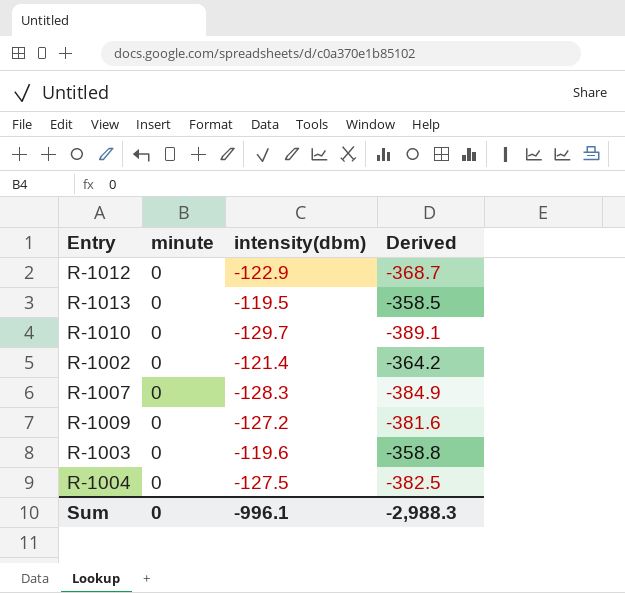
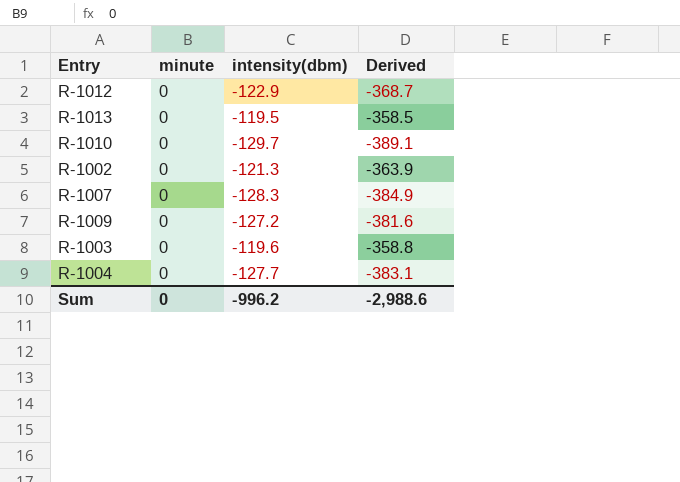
R-1002 | intensity(dbm): -121.4 -> -121.3
R-1002 | Derived: -364.2 -> -363.9
R-1004 | intensity(dbm): -127.5 -> -127.7
R-1004 | Derived: -382.5 -> -383.1
Sum | intensity(dbm): -996.1 -> -996.2
Sum | Derived: -2,988.3 -> -2,988.6

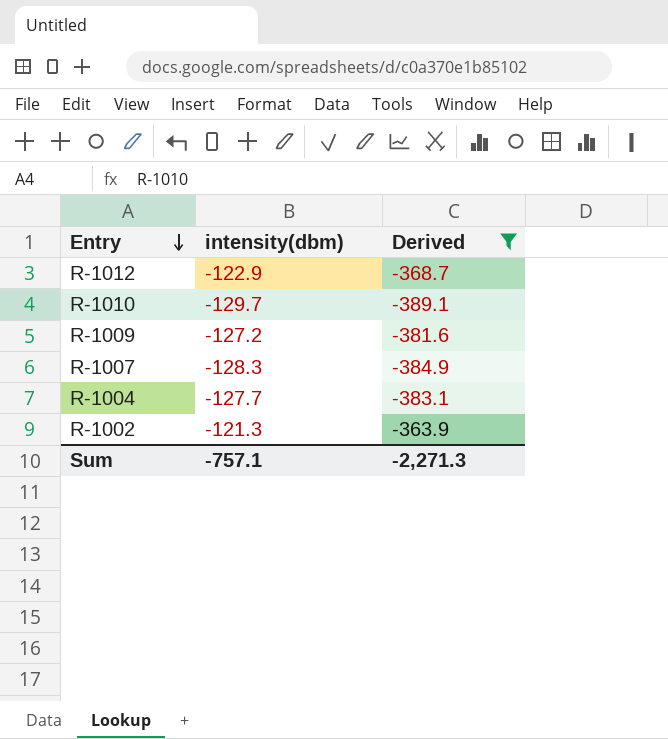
filter: none -> Derived <= -363.9
row order: none -> Entry descending
column minute | position: 2 -> none
Sum | intensity(dbm): -996.2 -> -757.1
Sum | Derived: -2,988.6 -> -2,271.3

